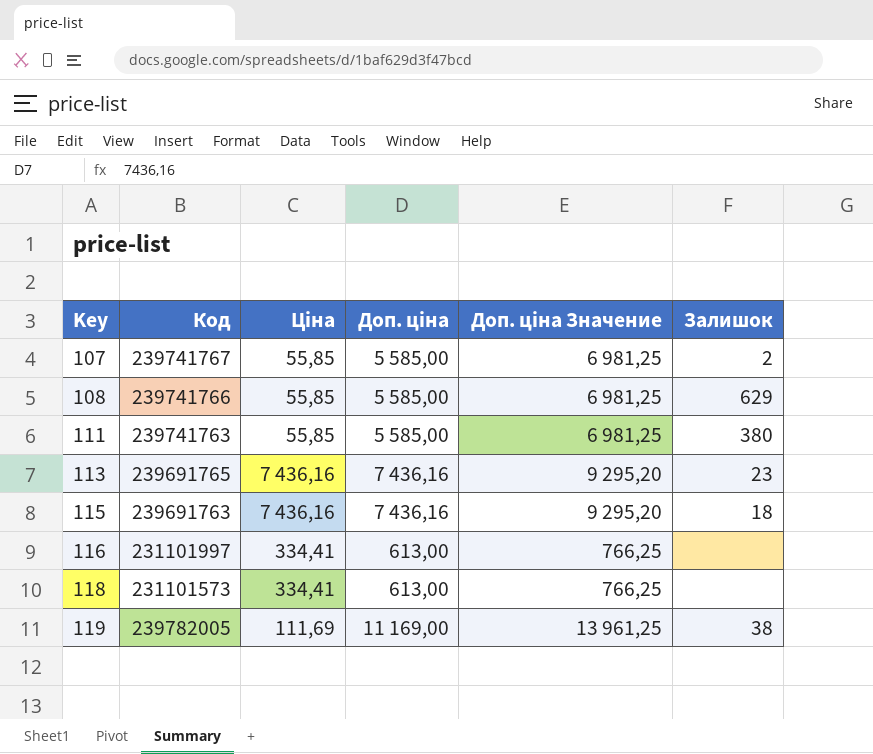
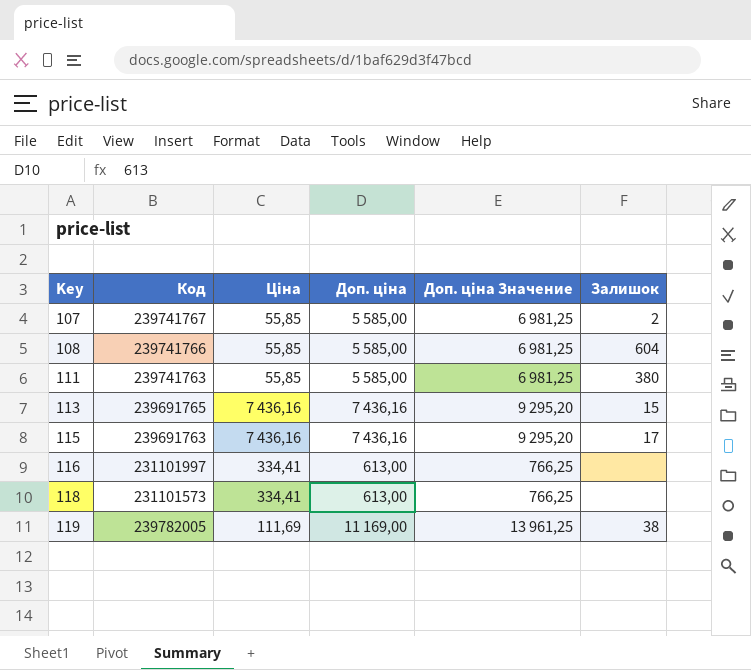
108 | Залишок: 629 -> 604
113 | Залишок: 23 -> 15
115 | Залишок: 18 -> 17

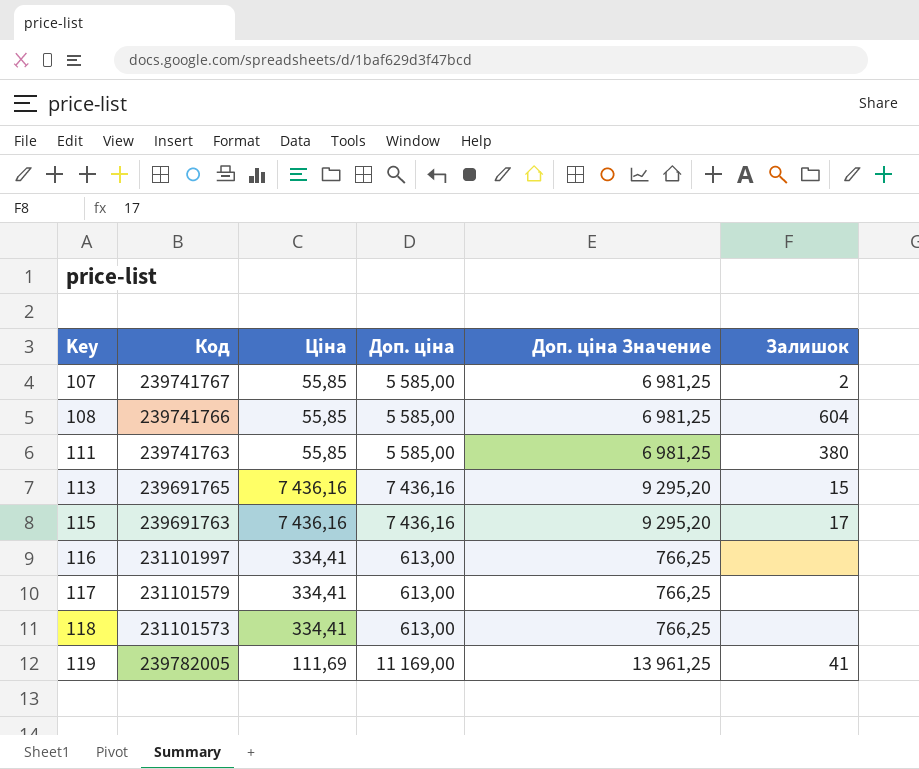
row 117: none -> 231101579 | 334,41 | 613,00 | 766,25 | none
119 | Залишок: 38 -> 41

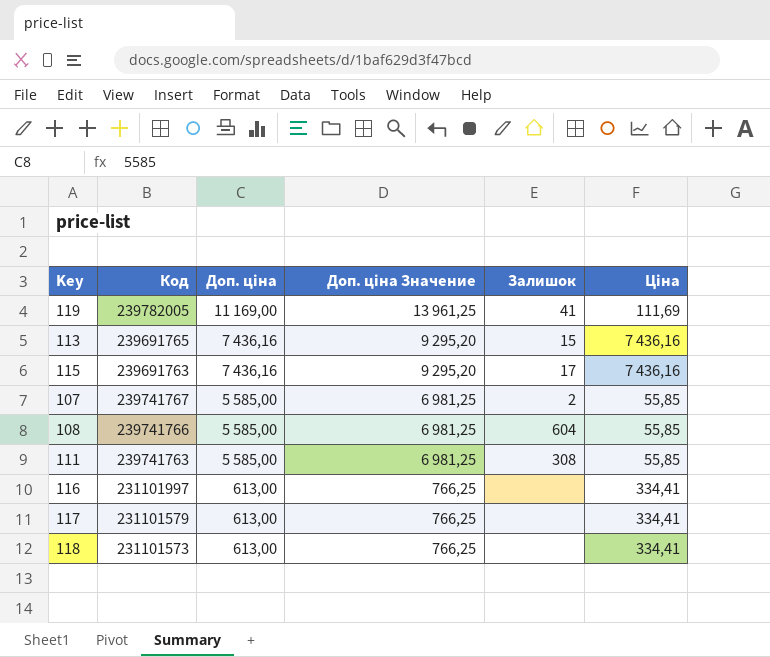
row order: Key ascending -> Доп. ціна descending
column Ціна | position: 3 -> 6
111 | Залишок: 380 -> 308

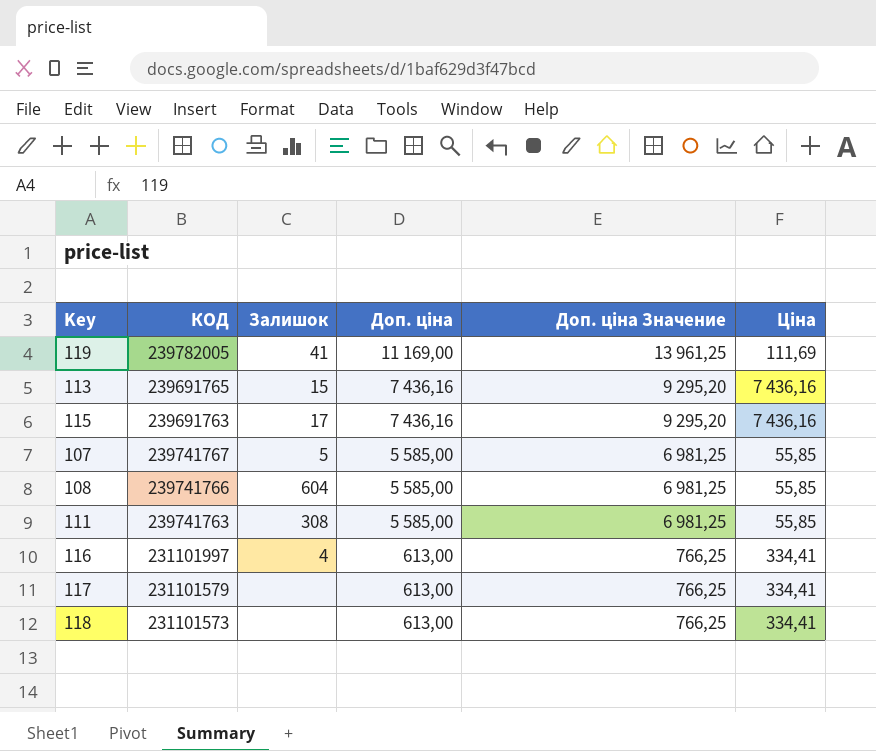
column name: Код -> КОД
column Залишок | position: 5 -> 3
107 | Залишок: 2 -> 5
116 | Залишок: none -> 4

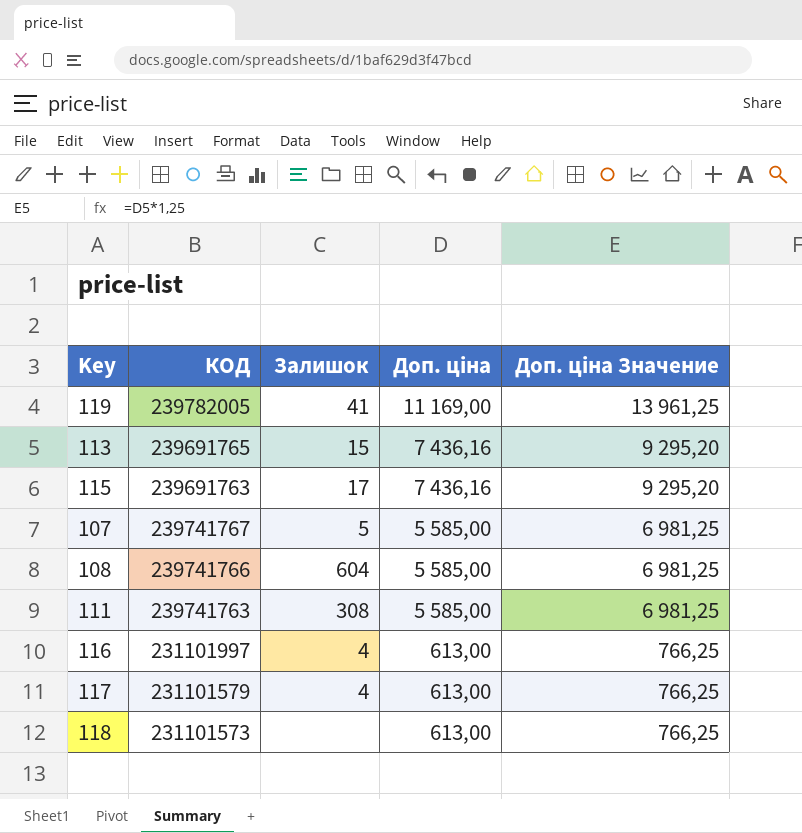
column Ціна | position: 6 -> none
117 | Залишок: none -> 4

